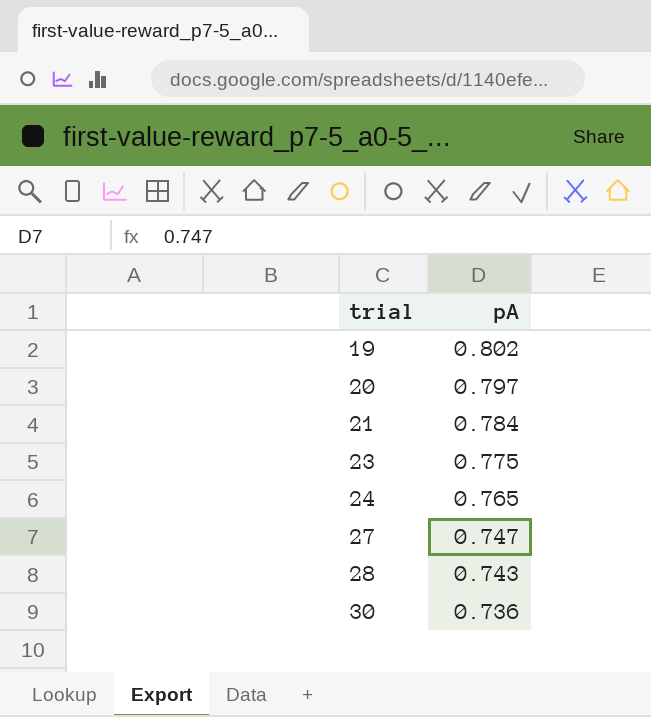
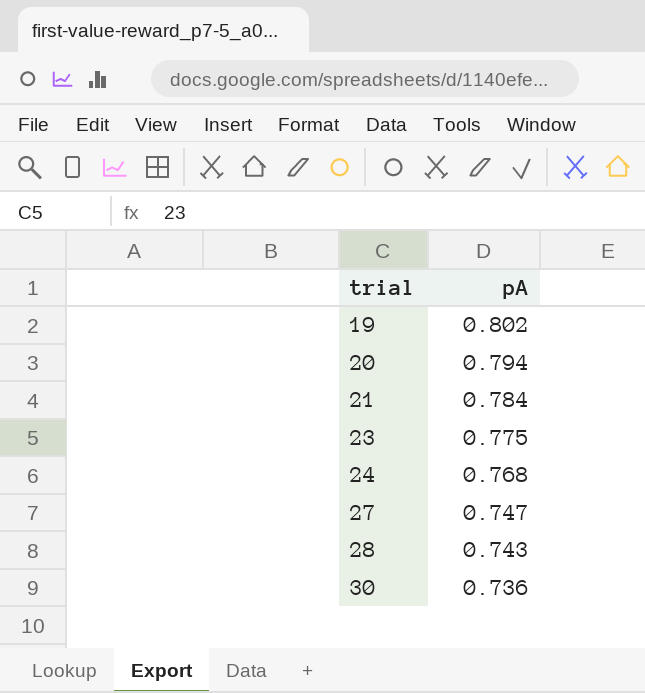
20 | pA: 0.797 -> 0.794
24 | pA: 0.765 -> 0.768

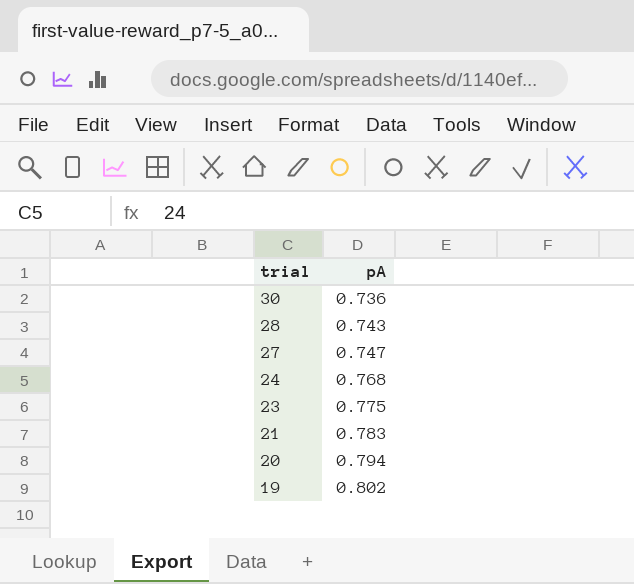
row order: trial ascending -> trial descending
21 | pA: 0.784 -> 0.783

